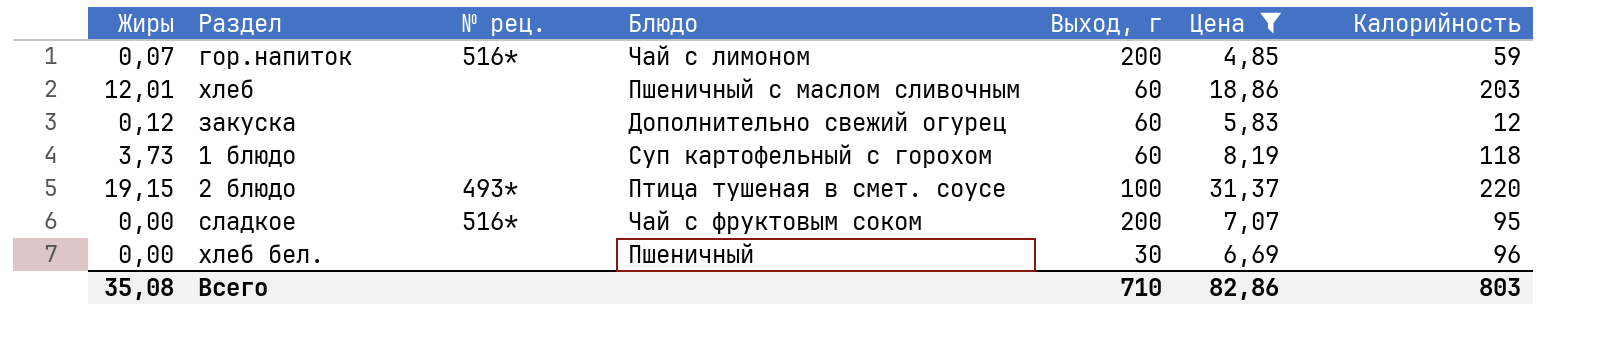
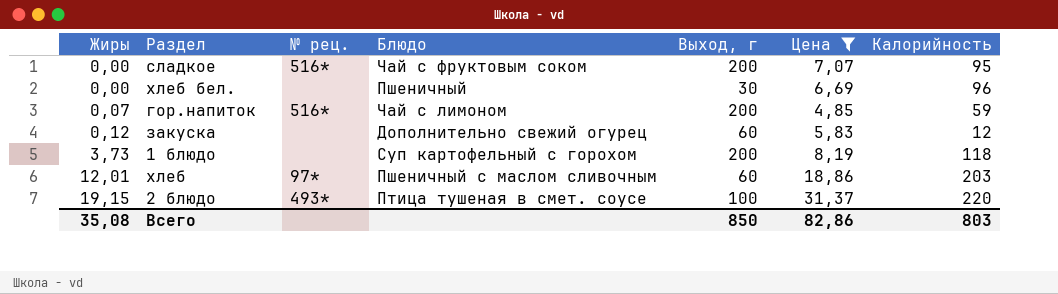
row order: none -> Жиры ascending
1 блюдо | Выход, г: 60 -> 200
хлеб | № рец.: none -> 97*
Всего | Выход, г: 710 -> 850

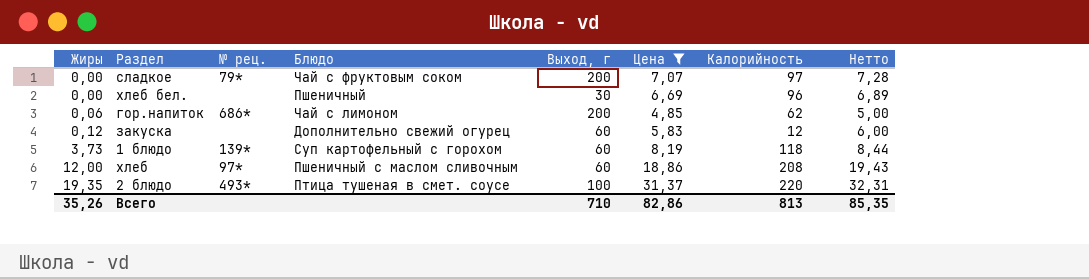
column Нетто | formula: none -> [Цена] * 1,03
сладкое | № рец.: 516* -> 79*
сладкое | Калорийность: 95 -> 97
гор.напиток | Жиры: 0,07 -> 0,06
гор.напиток | № рец.: 516* -> 686*
гор.напиток | Калорийность: 59 -> 62
1 блюдо | № рец.: none -> 139*
1 блюдо | Выход, г: 200 -> 60
хлеб | Жиры: 12,01 -> 12,00
хлеб | Калорийность: 203 -> 208
2 блюдо | Жиры: 19,15 -> 19,35
Всего | Жиры: 35,08 -> 35,26
Всего | Выход, г: 850 -> 710
Всего | Калорийность: 803 -> 813

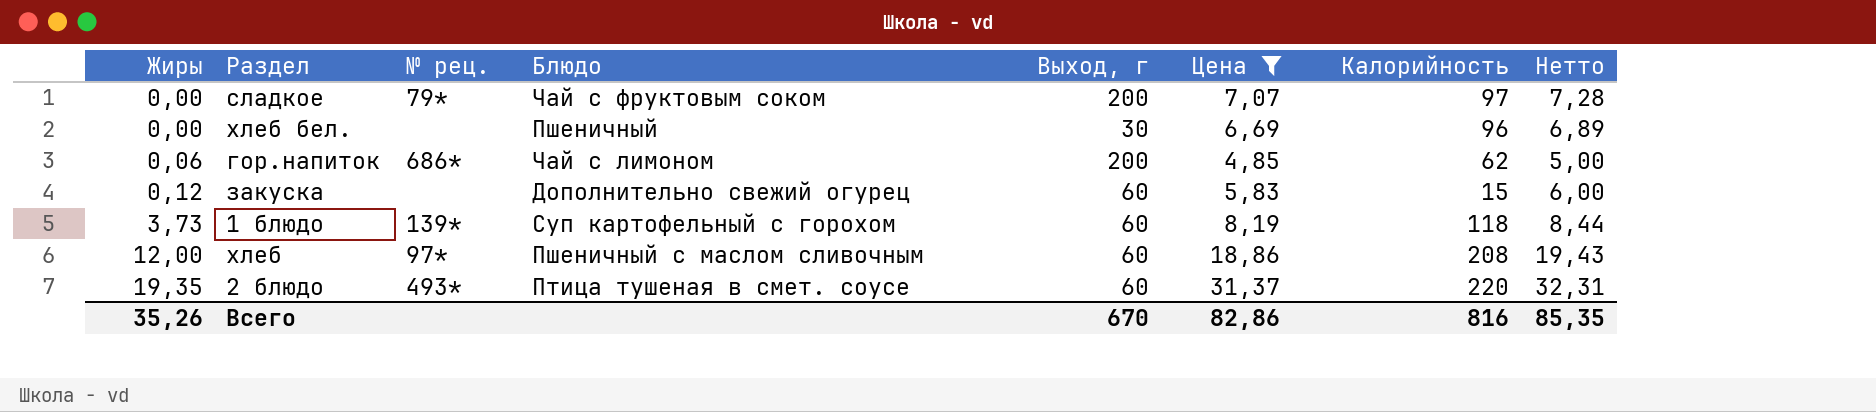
закуска | Калорийность: 12 -> 15
2 блюдо | Выход, г: 100 -> 60
Всего | Выход, г: 710 -> 670
Всего | Калорийность: 813 -> 816

